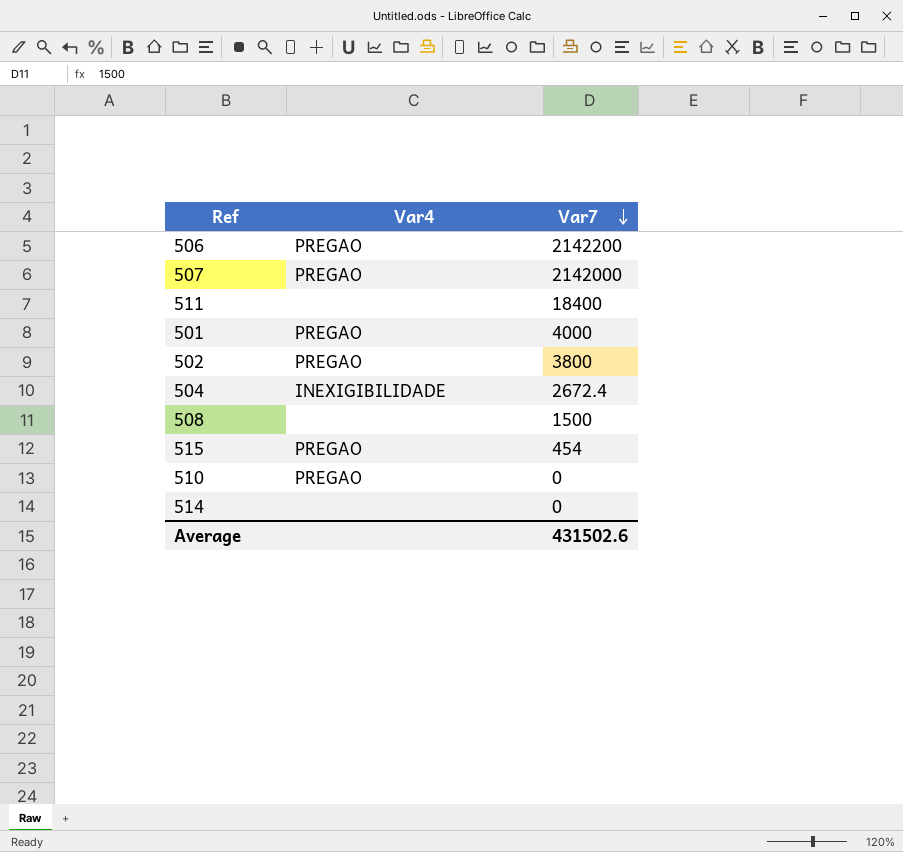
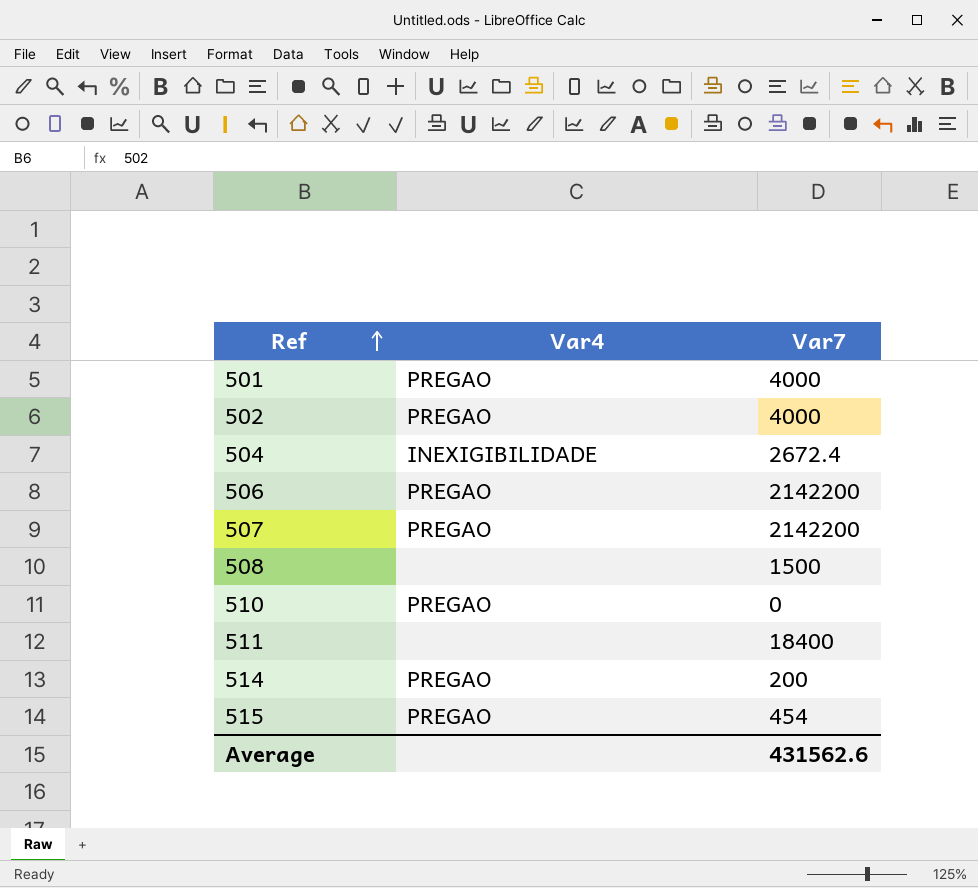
row order: Var7 descending -> Ref ascending
502 | Var7: 3800 -> 4000
507 | Var7: 2142000 -> 2142200
514 | Var4: none -> PREGAO
514 | Var7: 0 -> 200
Average | Var7: 431502.6 -> 431562.6

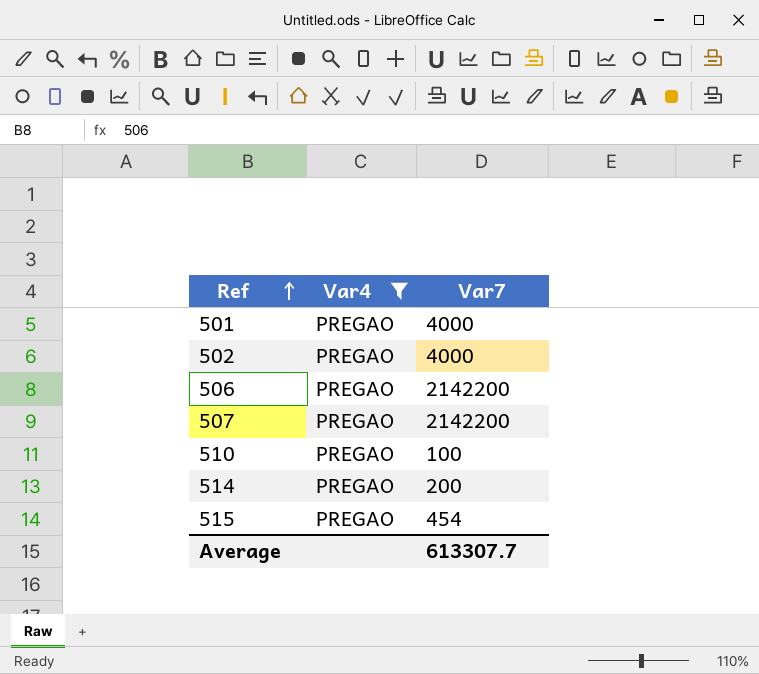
filter: none -> Var4 = PREGAO
510 | Var7: 0 -> 100
Average | Var7: 431562.6 -> 613307.7

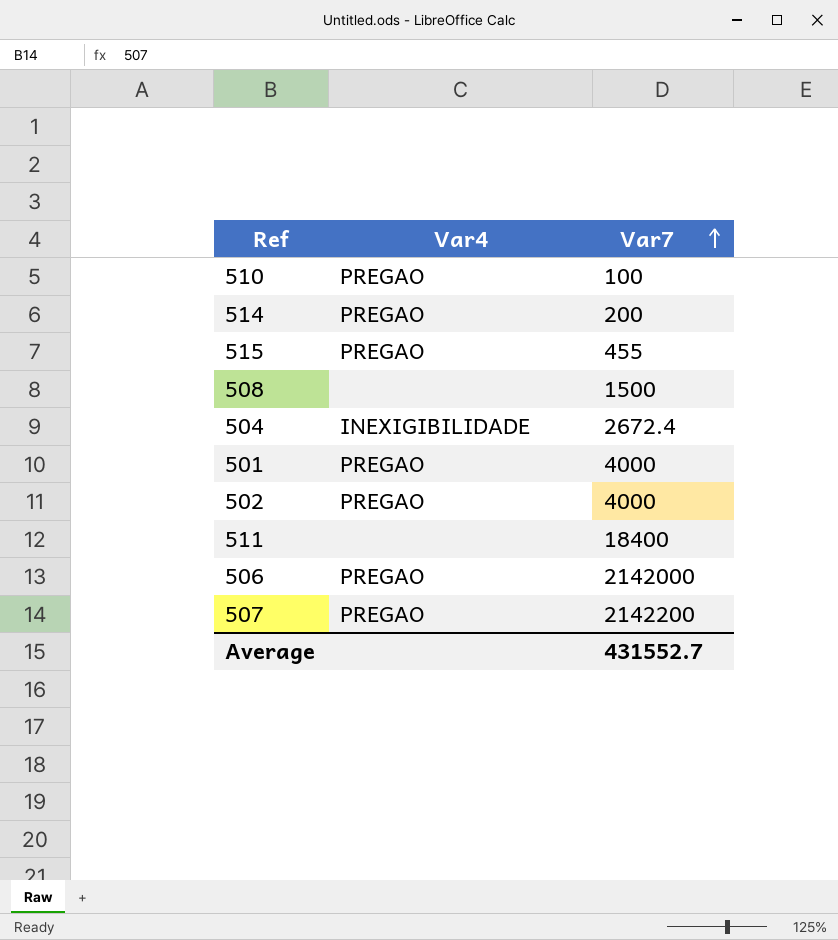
filter: Var4 = PREGAO -> none
row order: Ref ascending -> Var7 ascending
515 | Var7: 454 -> 455
506 | Var7: 2142200 -> 2142000
Average | Var7: 613307.7 -> 431552.7

